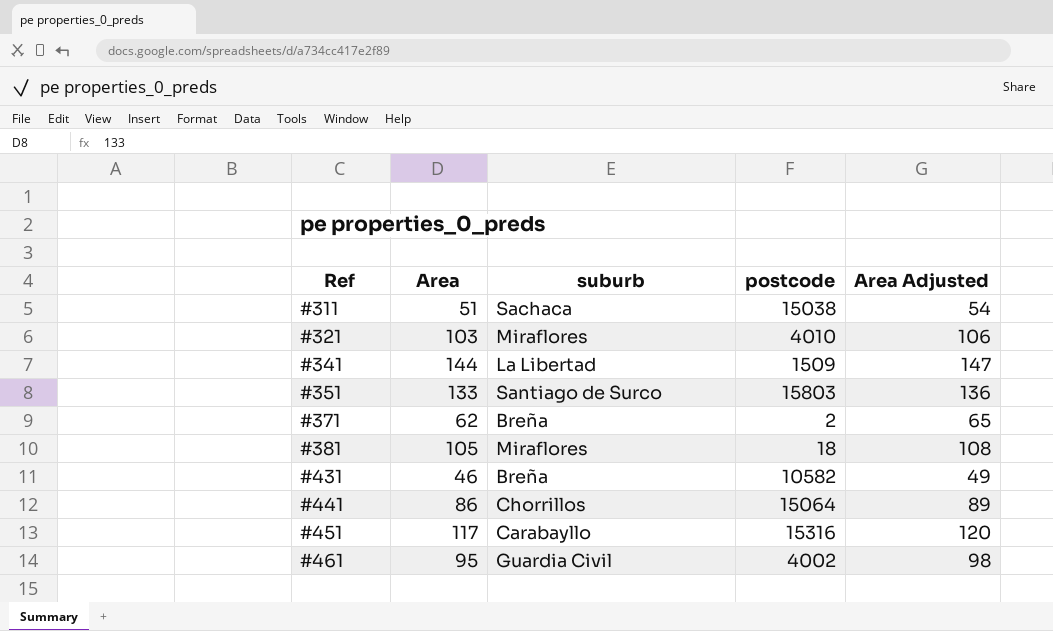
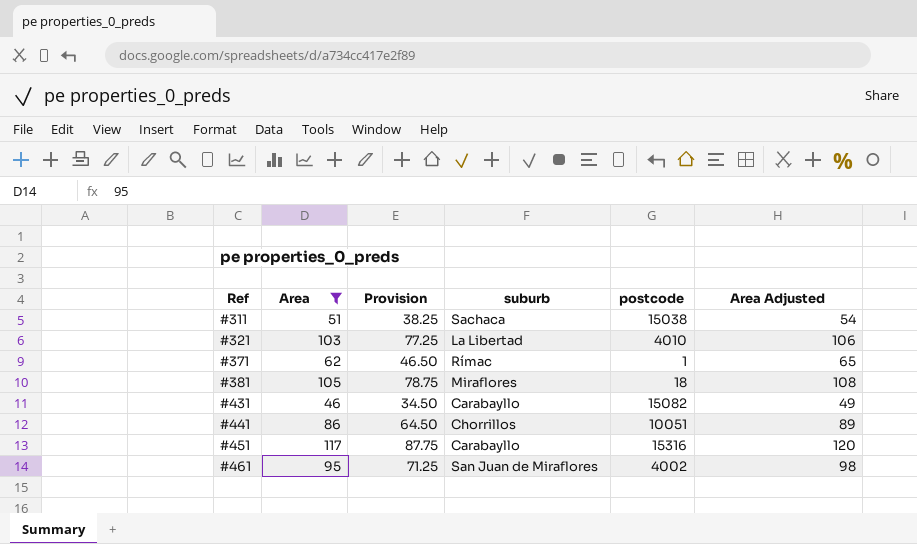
filter: none -> Area <= 117
column Provision | formula: none -> [Area] * 0.75
#321 | suburb: Miraflores -> La Libertad
#371 | suburb: Breña -> Rímac
#371 | postcode: 2 -> 1
#431 | suburb: Breña -> Carabayllo
#431 | postcode: 10582 -> 15082
#441 | postcode: 15064 -> 10051
#461 | suburb: Guardia Civil -> San Juan de Miraflores

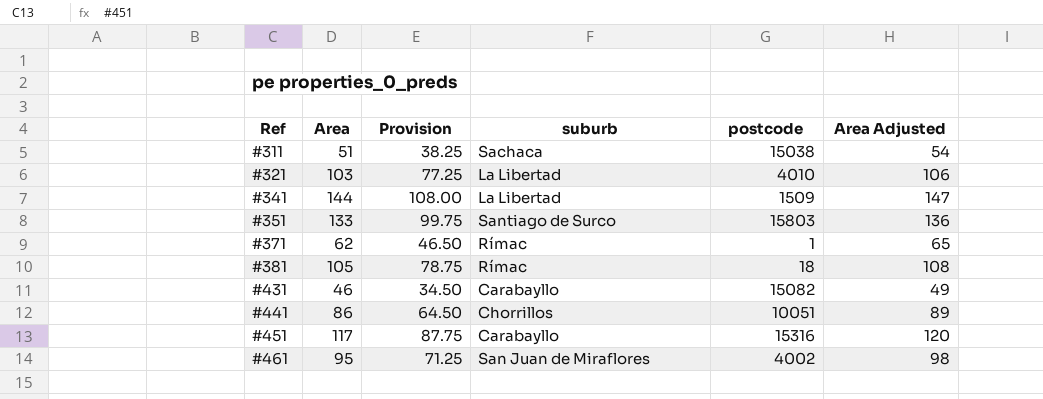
filter: Area <= 117 -> none
#381 | suburb: Miraflores -> Rímac

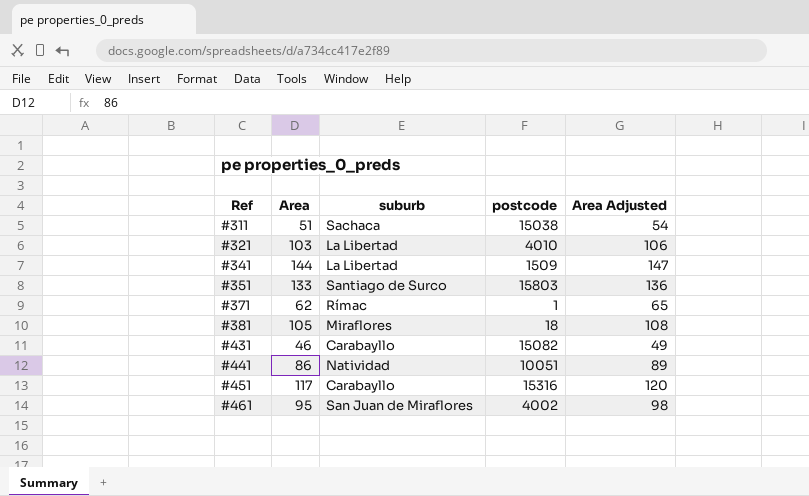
column Provision | formula: [Area] * 0.75 -> none
#381 | suburb: Rímac -> Miraflores
#441 | suburb: Chorrillos -> Natividad

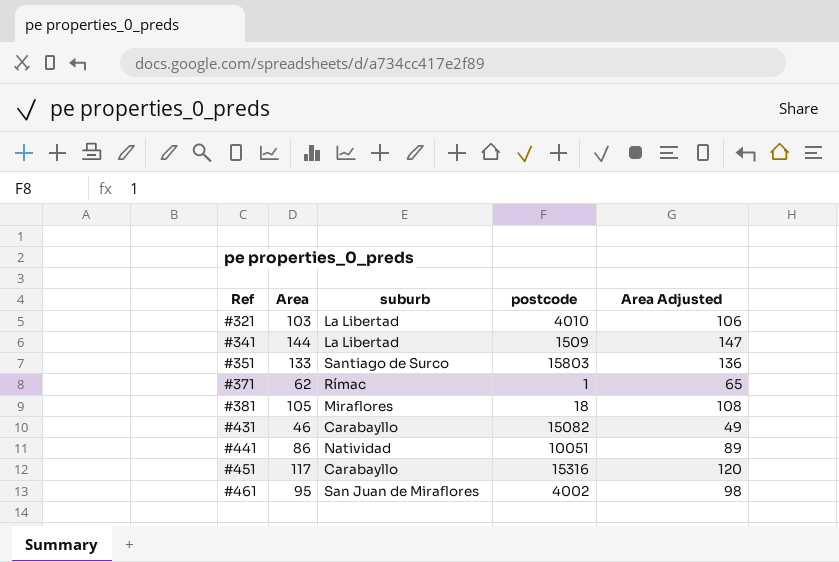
row #311: 51 | Sachaca | 15038 | 54 -> none

